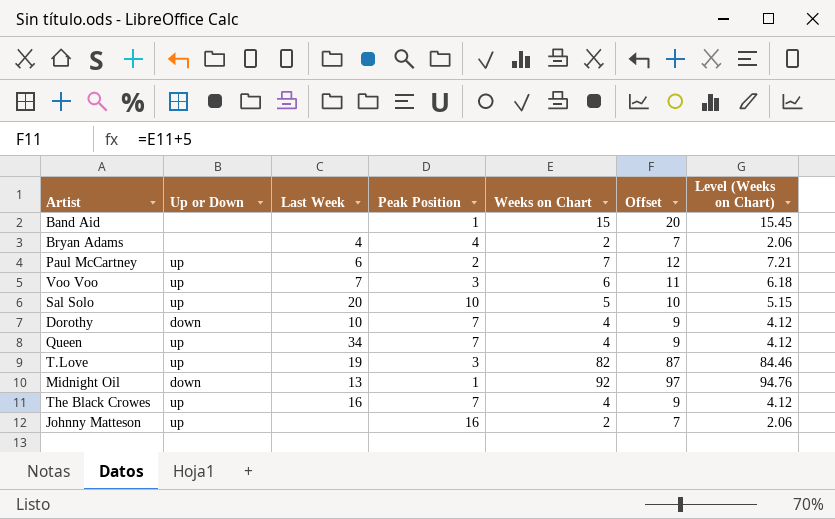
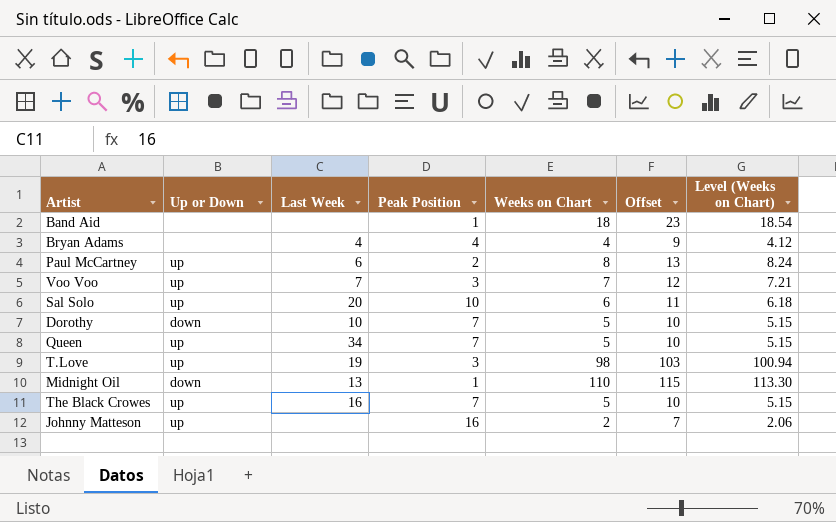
Band Aid | Weeks on Chart: 15 -> 18
Band Aid | Offset: 20 -> 23
Band Aid | Level (Weeks on Chart): 15.45 -> 18.54
Bryan Adams | Weeks on Chart: 2 -> 4
Bryan Adams | Offset: 7 -> 9
Bryan Adams | Level (Weeks on Chart): 2.06 -> 4.12
Paul McCartney | Weeks on Chart: 7 -> 8
Paul McCartney | Offset: 12 -> 13
Paul McCartney | Level (Weeks on Chart): 7.21 -> 8.24
Voo Voo | Weeks on Chart: 6 -> 7
Voo Voo | Offset: 11 -> 12
Voo Voo | Level (Weeks on Chart): 6.18 -> 7.21
Sal Solo | Weeks on Chart: 5 -> 6
Sal Solo | Offset: 10 -> 11
Sal Solo | Level (Weeks on Chart): 5.15 -> 6.18
Dorothy | Weeks on Chart: 4 -> 5
Dorothy | Offset: 9 -> 10
Dorothy | Level (Weeks on Chart): 4.12 -> 5.15
Queen | Weeks on Chart: 4 -> 5
Queen | Offset: 9 -> 10
Queen | Level (Weeks on Chart): 4.12 -> 5.15
T.Love | Weeks on Chart: 82 -> 98
T.Love | Offset: 87 -> 103
T.Love | Level (Weeks on Chart): 84.46 -> 100.94
Midnight Oil | Weeks on Chart: 92 -> 110
Midnight Oil | Offset: 97 -> 115
Midnight Oil | Level (Weeks on Chart): 94.76 -> 113.30
The Black Crowes | Weeks on Chart: 4 -> 5
The Black Crowes | Offset: 9 -> 10
The Black Crowes | Level (Weeks on Chart): 4.12 -> 5.15

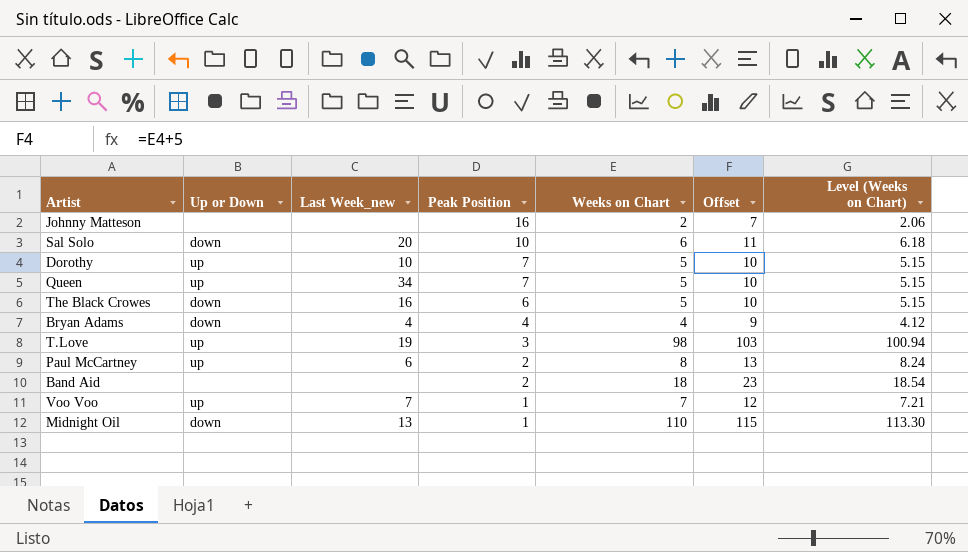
row order: none -> Peak Position descending
column name: Last Week -> Last Week_new
Johnny Matteson | Up or Down: up -> none
Sal Solo | Up or Down: up -> down
Dorothy | Up or Down: down -> up
The Black Crowes | Up or Down: up -> down
The Black Crowes | Peak Position: 7 -> 6
Bryan Adams | Up or Down: none -> down
Band Aid | Peak Position: 1 -> 2
Voo Voo | Peak Position: 3 -> 1

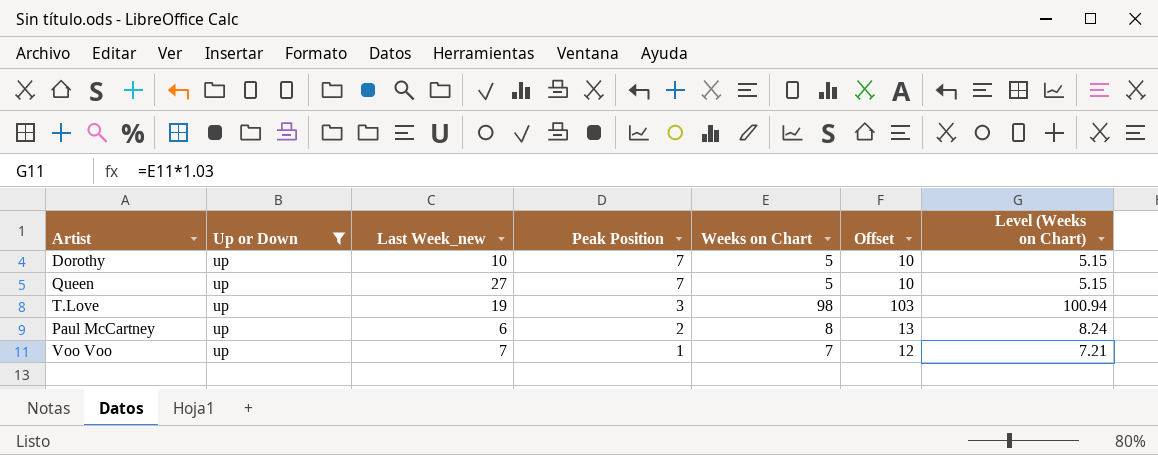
filter: none -> Up or Down = up
Queen | Last Week_new: 34 -> 27

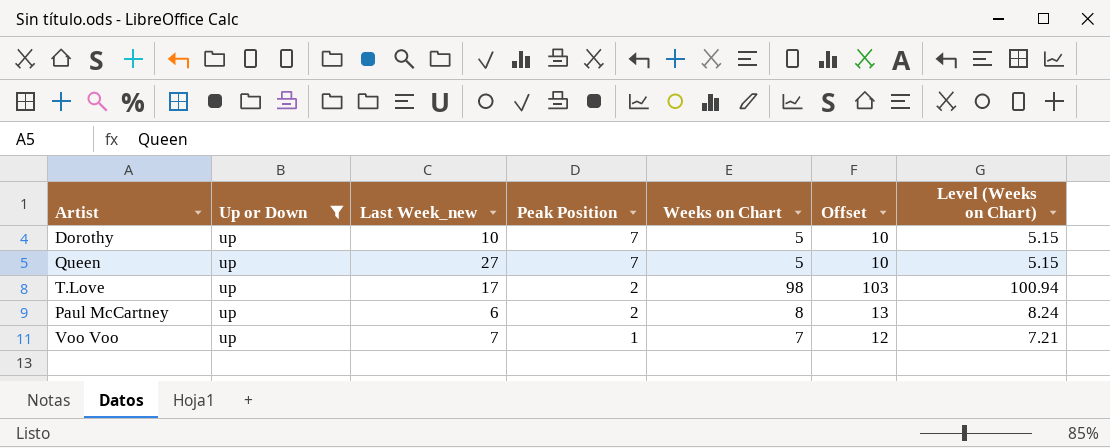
T.Love | Last Week_new: 19 -> 17
T.Love | Peak Position: 3 -> 2

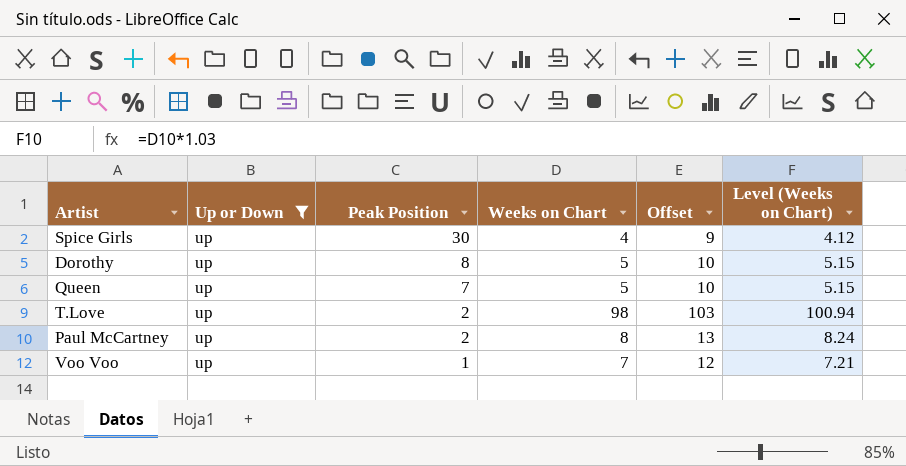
column Last Week_new | position: 3 -> none
row Spice Girls: none -> up | 30 | 4 | 9 | 4.12
Dorothy | Peak Position: 7 -> 8

